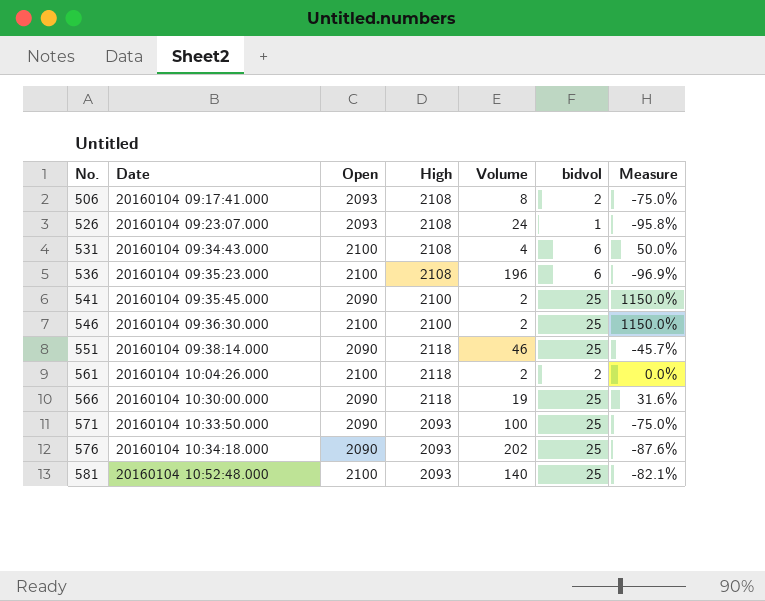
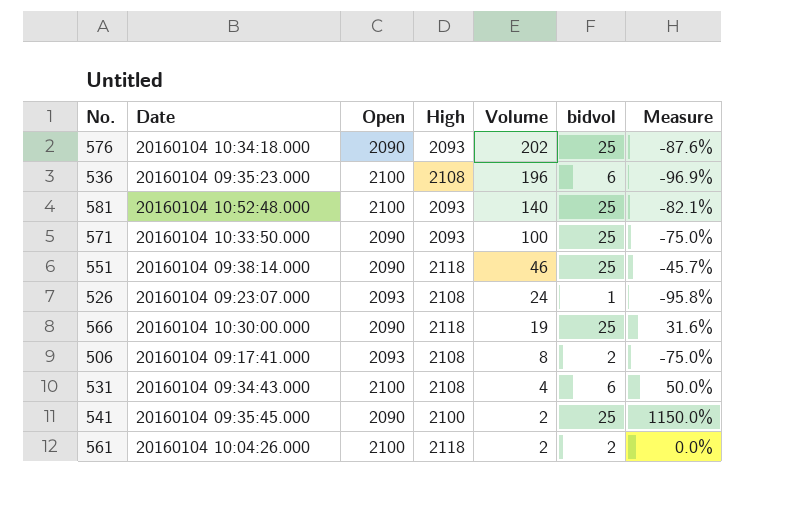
row order: No. ascending -> Volume descending
row 546: 20160104 09:36:30.000 | 2100 | 2100 | 2 | 25 | 1150.0% -> none

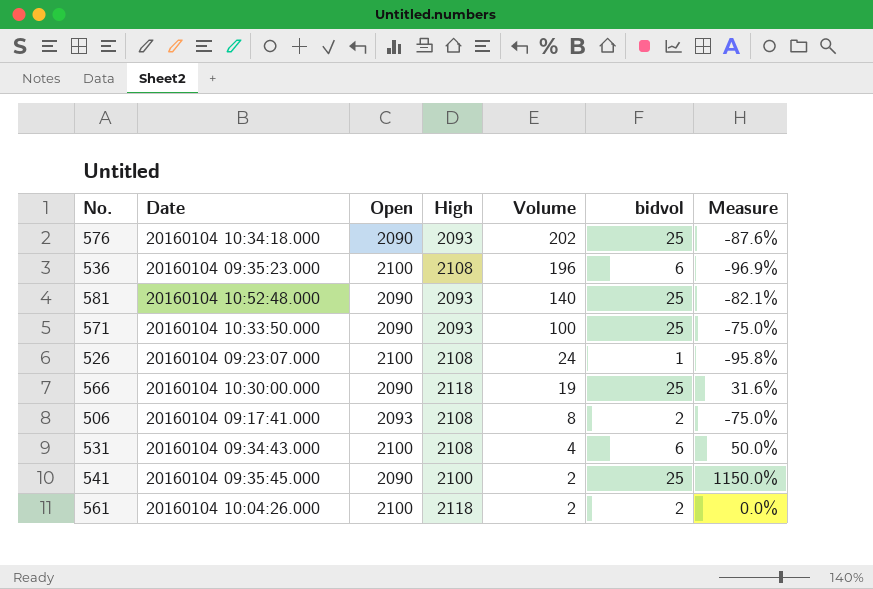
row 551: 20160104 09:38:14.000 | 2090 | 2118 | 46 | 25 | -45.7% -> none
581 | Open: 2100 -> 2090
526 | Open: 2093 -> 2100

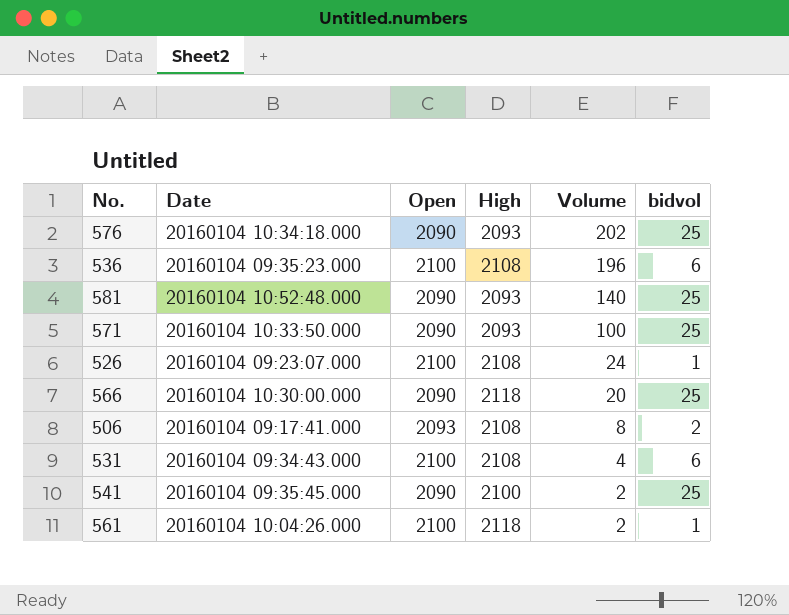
column Measure | formula: ([bidvol] - [Volume]) / [Volume] -> none
566 | Volume: 19 -> 20
561 | bidvol: 2 -> 1

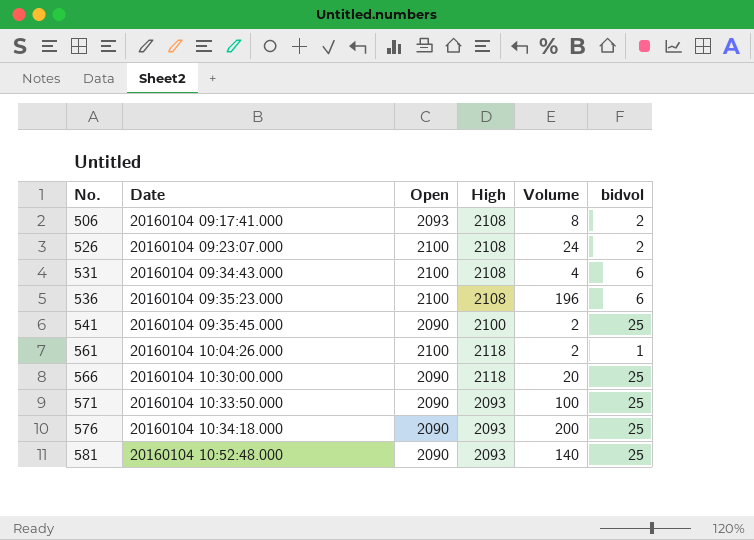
row order: Volume descending -> No. ascending
526 | bidvol: 1 -> 2
576 | Volume: 202 -> 200

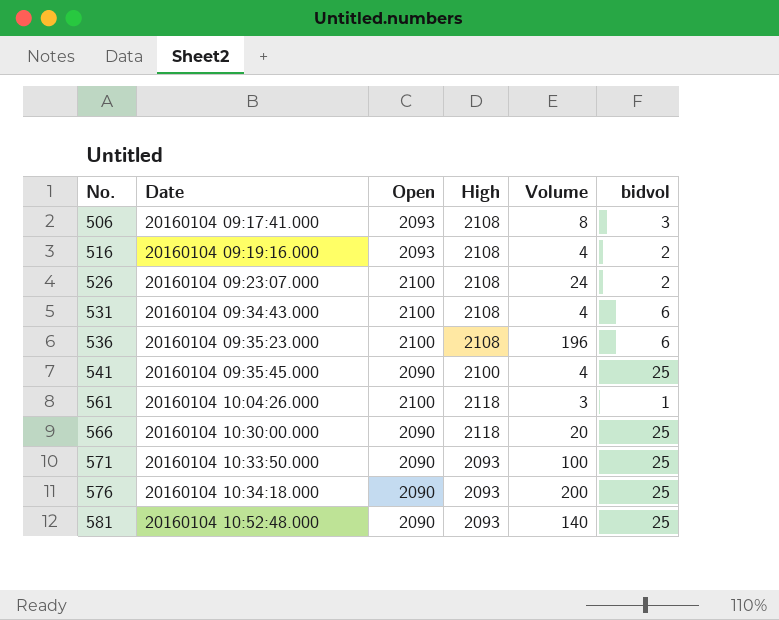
506 | bidvol: 2 -> 3
row 516: none -> 20160104 09:19:16.000 | 2093 | 2108 | 4 | 2
541 | Volume: 2 -> 4
561 | Volume: 2 -> 3

